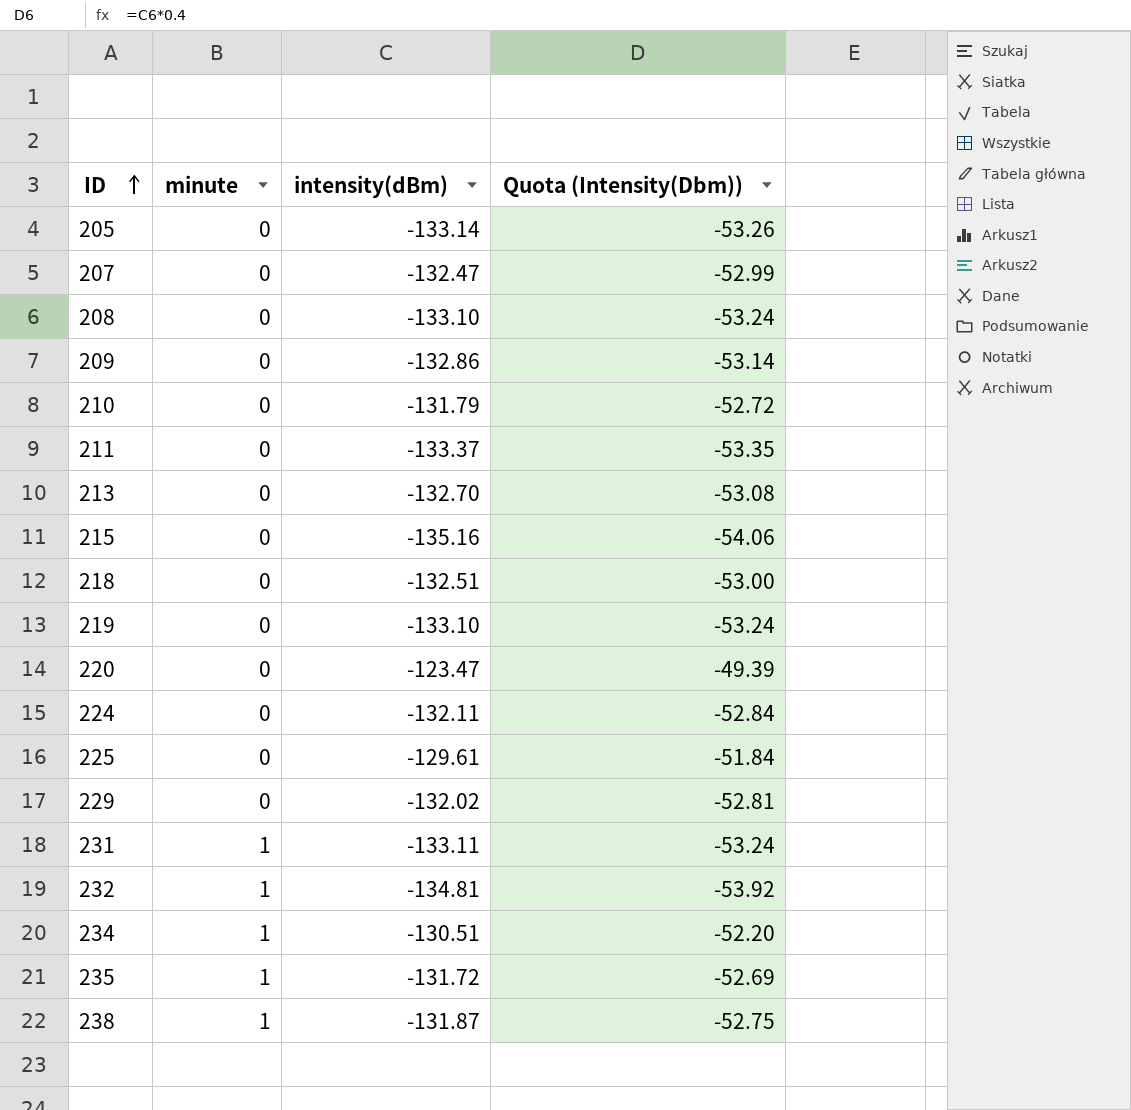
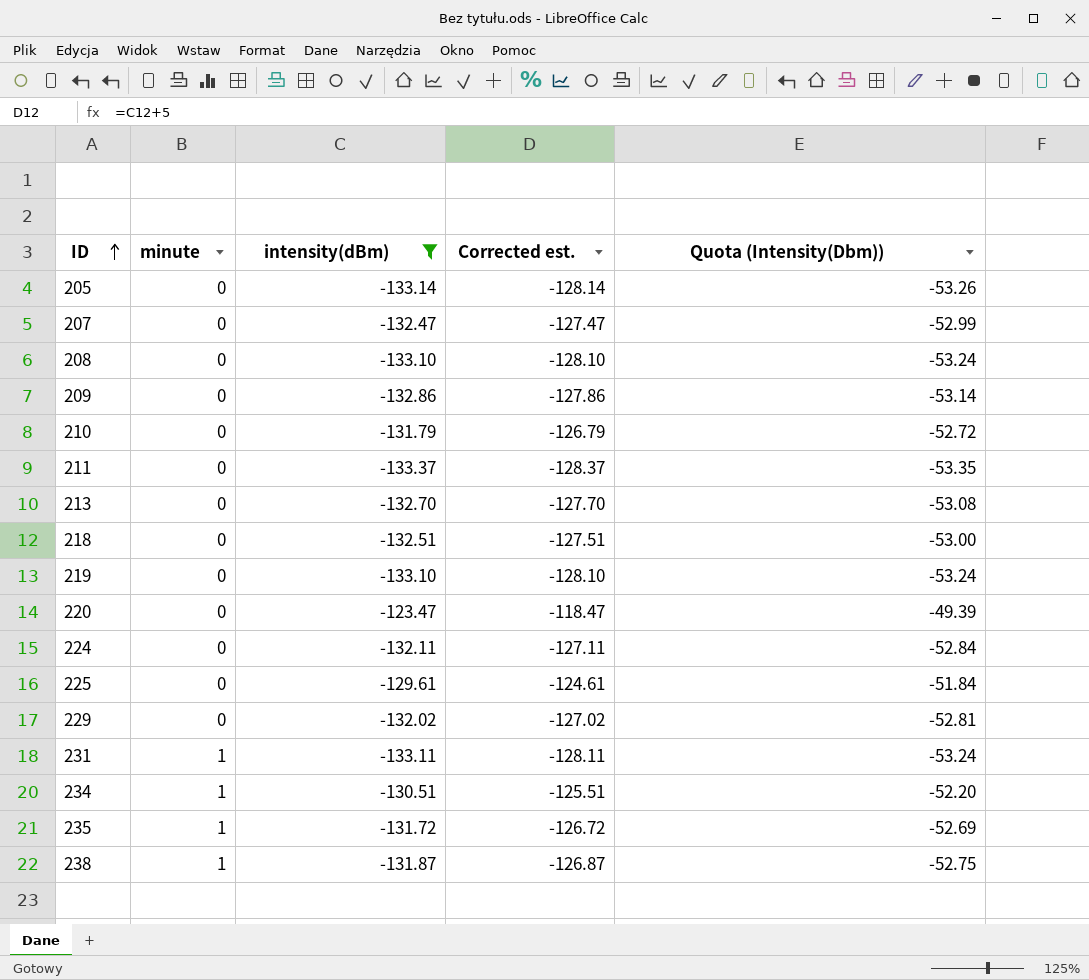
filter: none -> intensity(dBm) >= -133.37
column Corrected est. | formula: none -> [intensity(dBm)] + 5

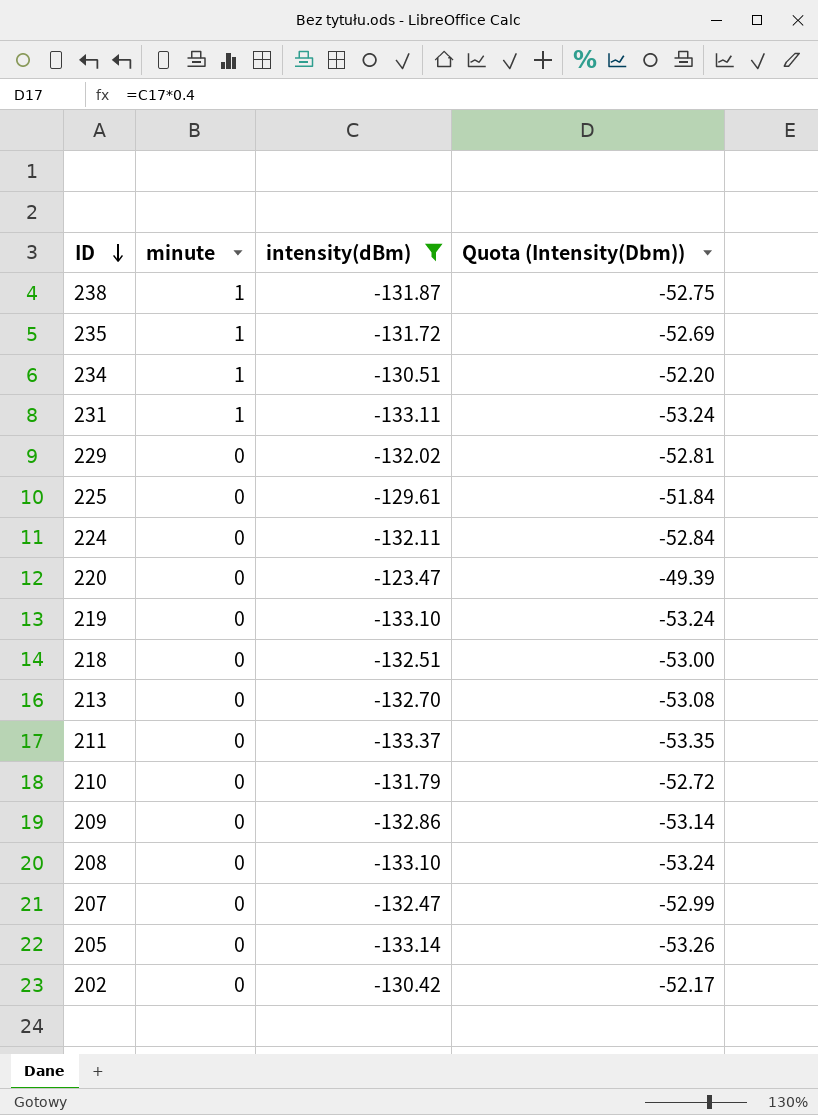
row order: ID ascending -> ID descending
column Corrected est. | formula: [intensity(dBm)] + 5 -> none
row 202: none -> 0 | -130.42 | -52.17

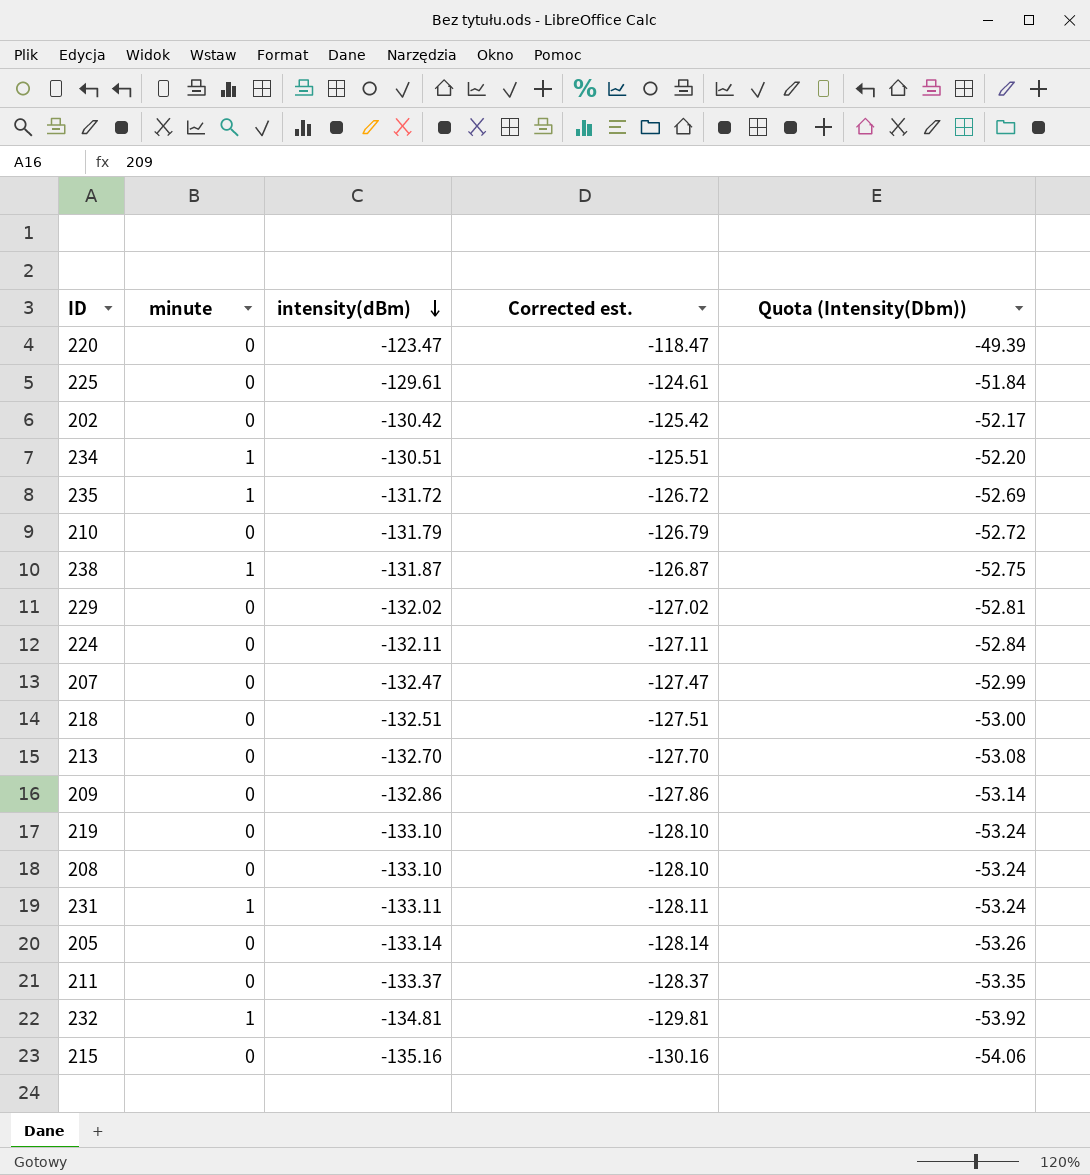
filter: intensity(dBm) >= -133.37 -> none
row order: ID descending -> intensity(dBm) descending
column Corrected est. | formula: none -> [intensity(dBm)] + 5

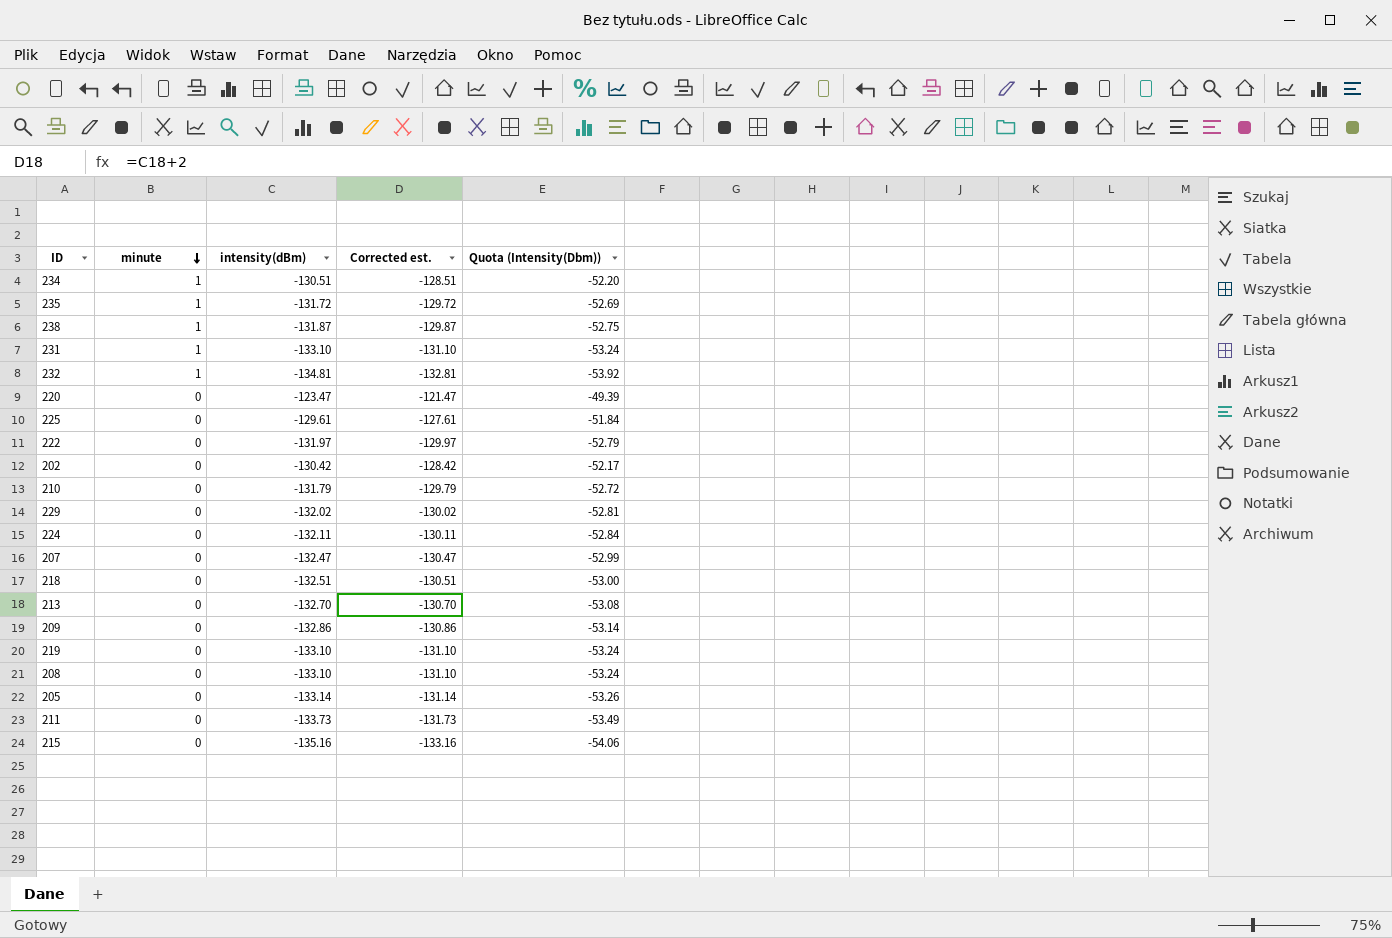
row order: intensity(dBm) descending -> minute descending
column Corrected est. | formula: [intensity(dBm)] + 5 -> [intensity(dBm)] + 2
231 | intensity(dBm): -133.11 -> -133.10
row 222: none -> 0 | -131.97 | -129.97 | -52.79
211 | intensity(dBm): -133.37 -> -133.73
211 | Quota (Intensity(Dbm)): -53.35 -> -53.49

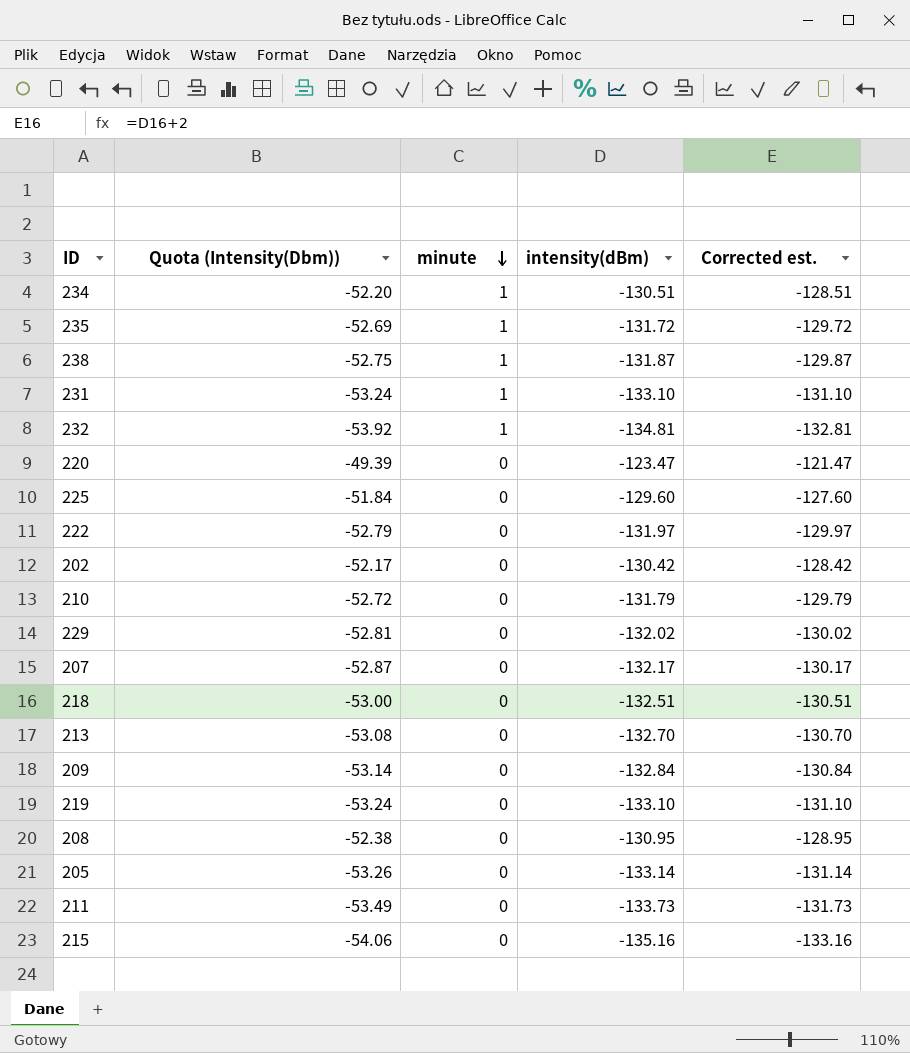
column Quota (Intensity(Dbm)) | position: 5 -> 2
row 224: 0 | -132.11 | -130.11 | -52.84 -> none
225 | intensity(dBm): -129.61 -> -129.60
225 | Corrected est.: -127.61 -> -127.60
207 | Quota (Intensity(Dbm)): -52.99 -> -52.87
207 | intensity(dBm): -132.47 -> -132.17
207 | Corrected est.: -130.47 -> -130.17
209 | intensity(dBm): -132.86 -> -132.84
209 | Corrected est.: -130.86 -> -130.84
208 | Quota (Intensity(Dbm)): -53.24 -> -52.38
208 | intensity(dBm): -133.10 -> -130.95
208 | Corrected est.: -131.10 -> -128.95

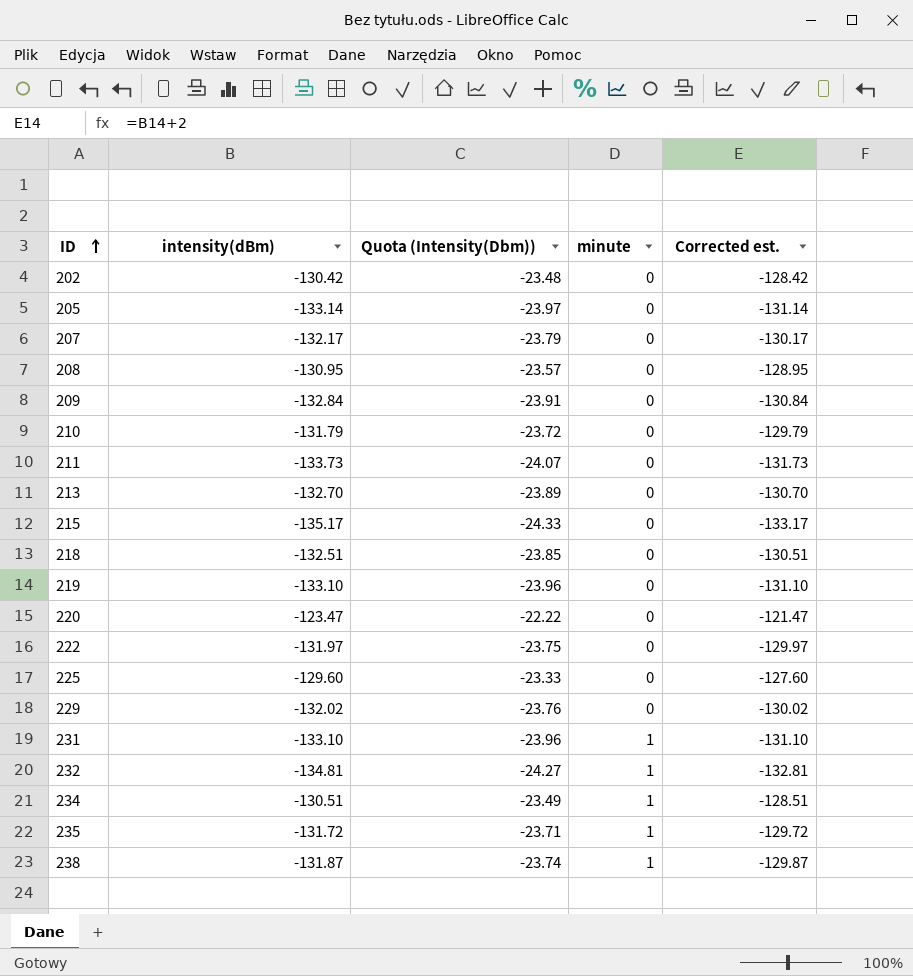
row order: minute descending -> ID ascending
column intensity(dBm) | position: 4 -> 2
column Quota (Intensity(Dbm)) | formula: [intensity(dBm)] * 0.4 -> [intensity(dBm)] * 0.18
215 | intensity(dBm): -135.16 -> -135.17
215 | Corrected est.: -133.16 -> -133.17

